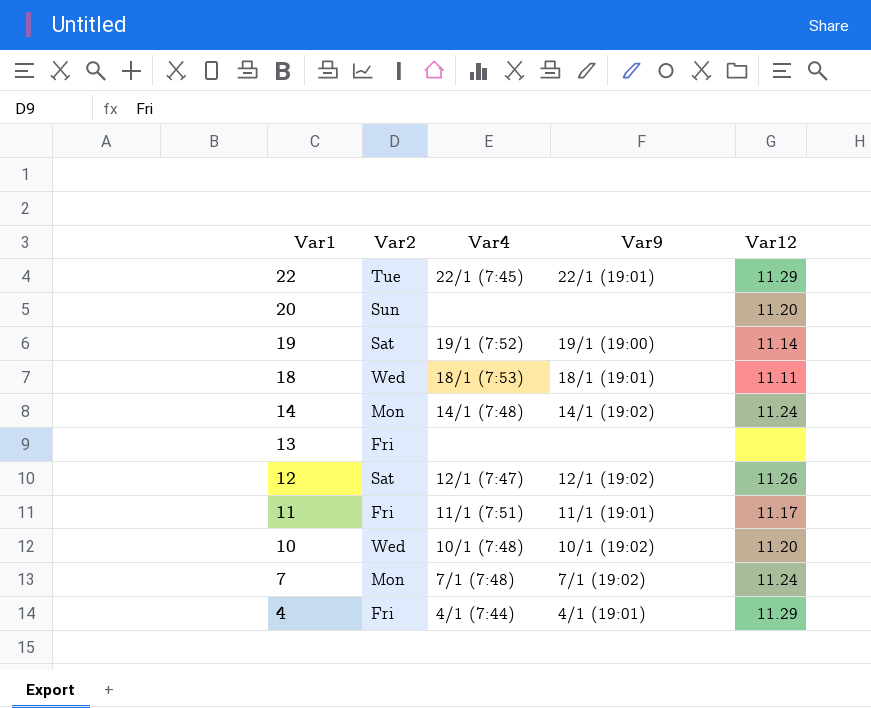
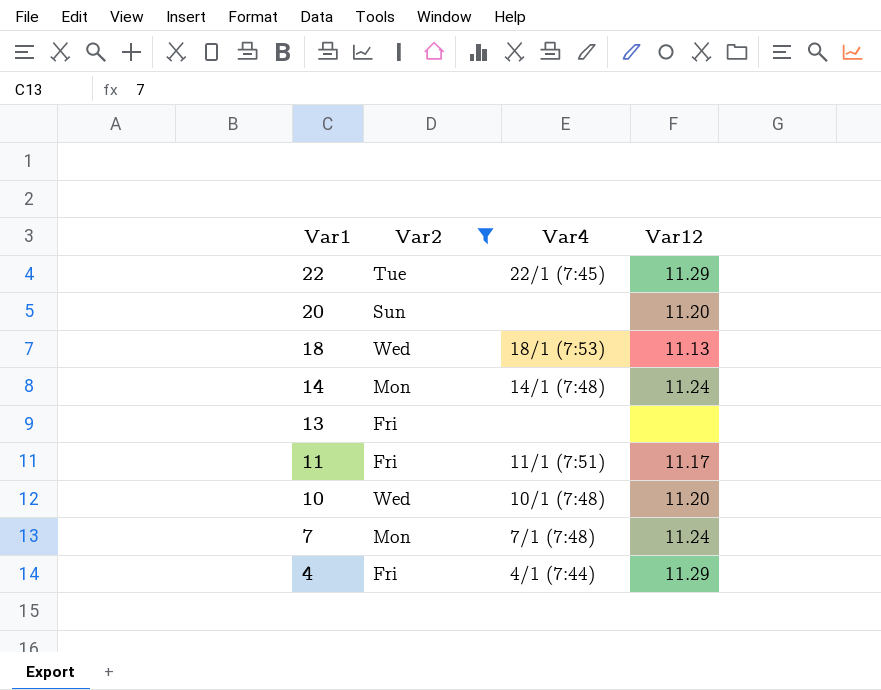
filter: none -> Var2 != Sat
column Var9 | position: 4 -> none
18 | Var12: 11.11 -> 11.13

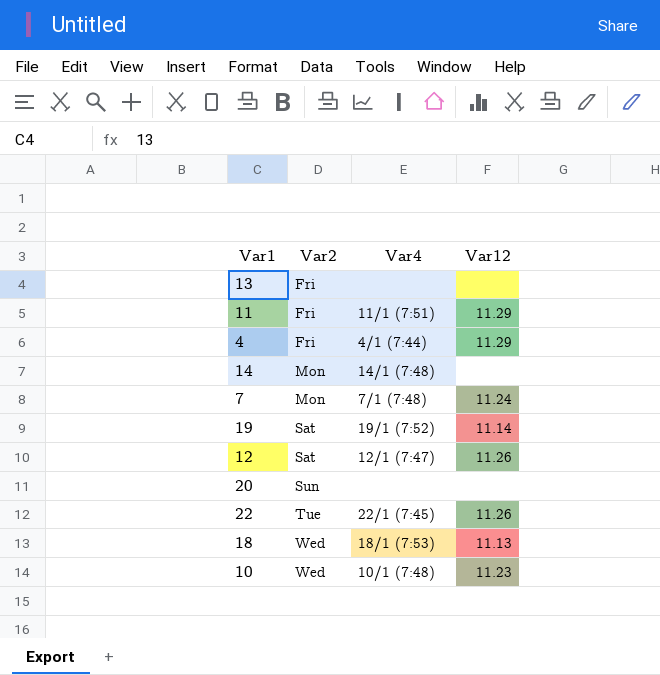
filter: Var2 != Sat -> none
row order: Var1 descending -> Var2 ascending
11 | Var12: 11.17 -> 11.29
14 | Var12: 11.24 -> none
20 | Var12: 11.20 -> none
22 | Var12: 11.29 -> 11.26
10 | Var12: 11.20 -> 11.23

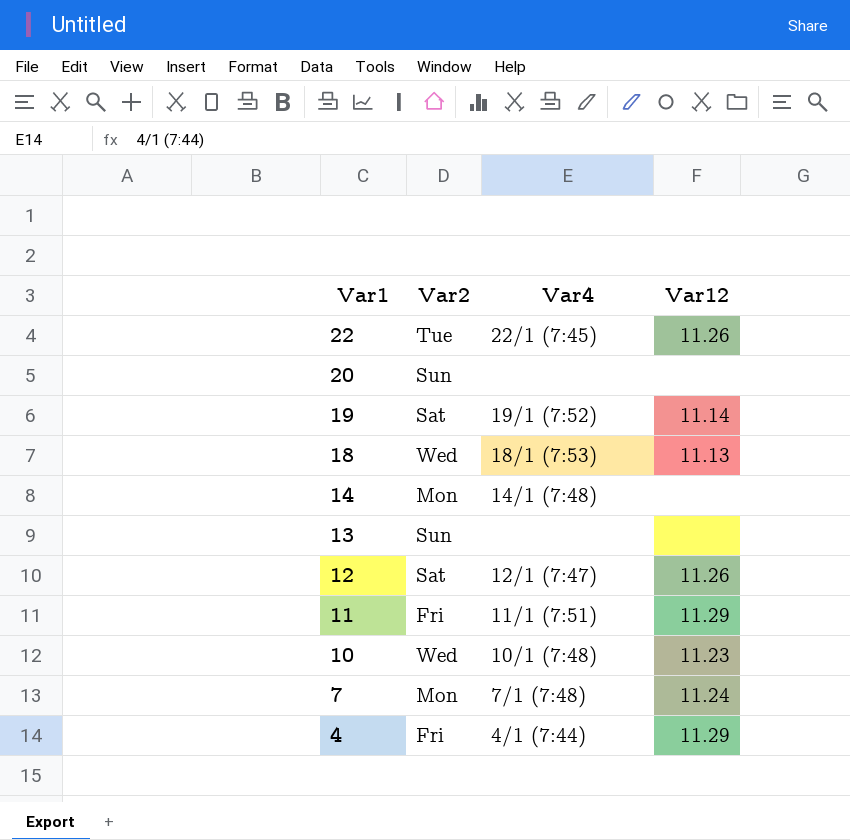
row order: Var2 ascending -> Var1 descending
13 | Var2: Fri -> Sun

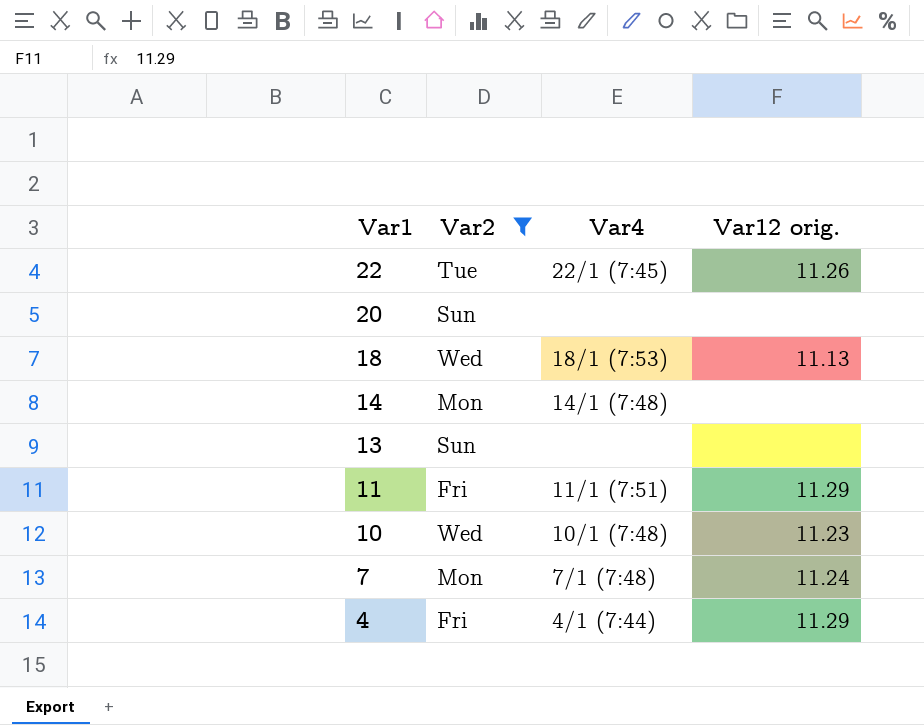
filter: none -> Var2 != Sat
column name: Var12 -> Var12 orig.

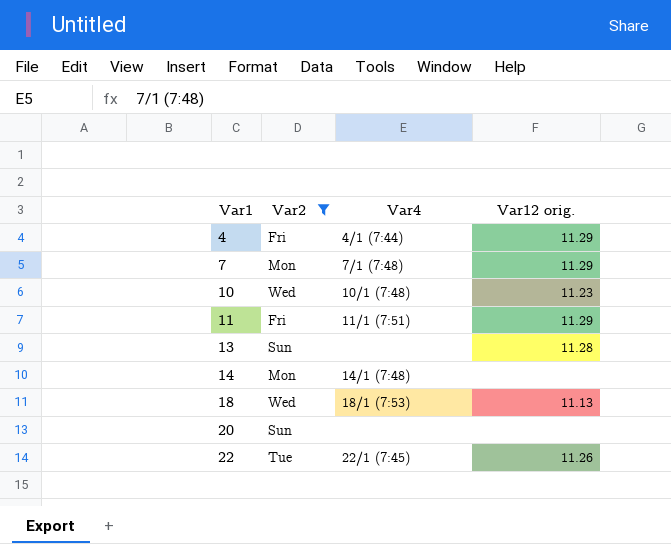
row order: Var1 descending -> Var1 ascending
7 | Var12 orig.: 11.24 -> 11.29
13 | Var12 orig.: none -> 11.28

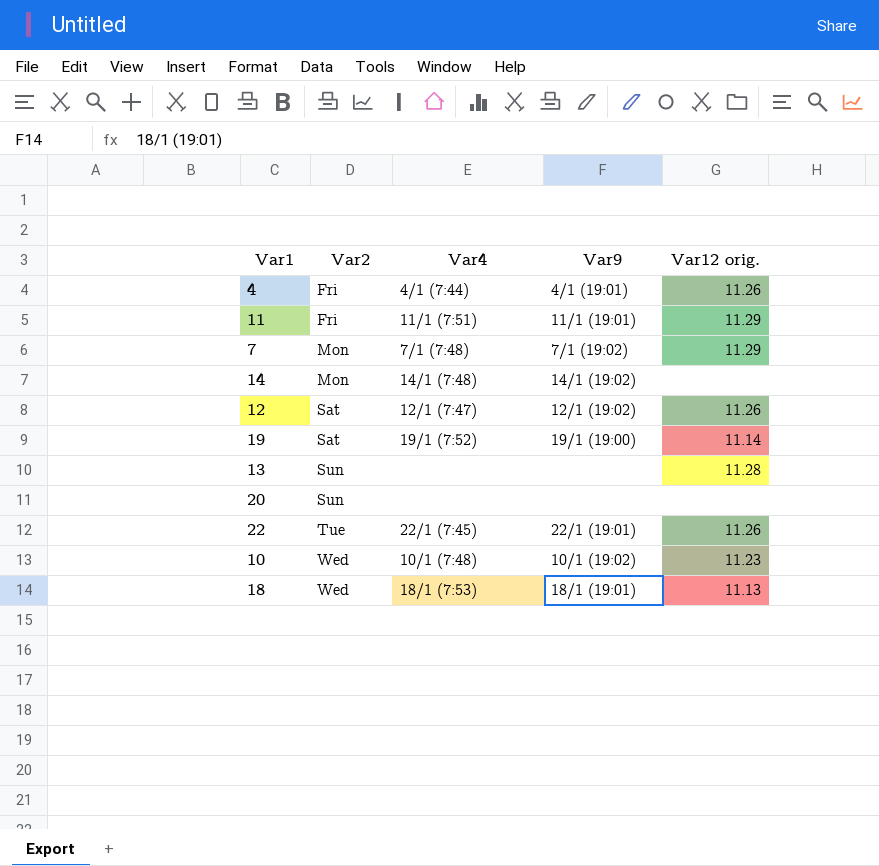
filter: Var2 != Sat -> none
row order: Var1 ascending -> Var2 ascending
column Var9 | position: none -> 4
4 | Var12 orig.: 11.29 -> 11.26

